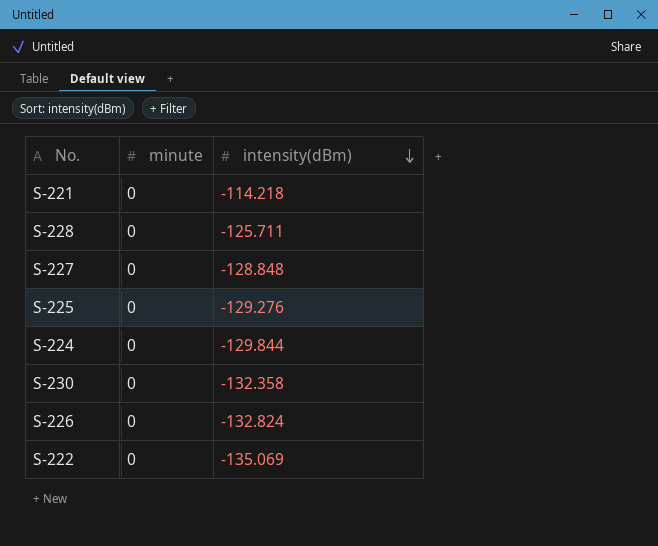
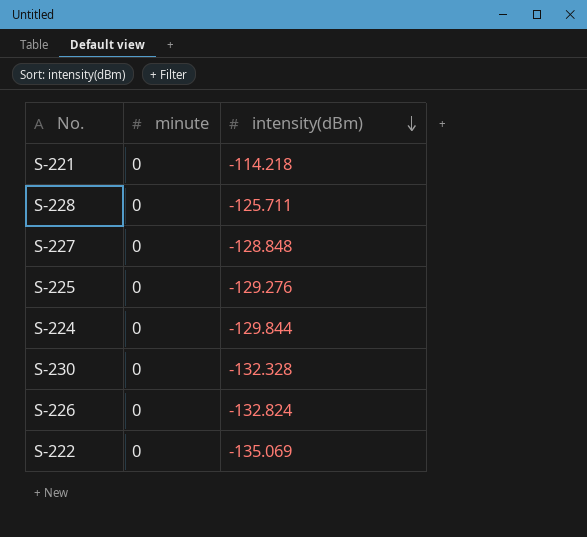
S-230 | intensity(dBm): -132.358 -> -132.328

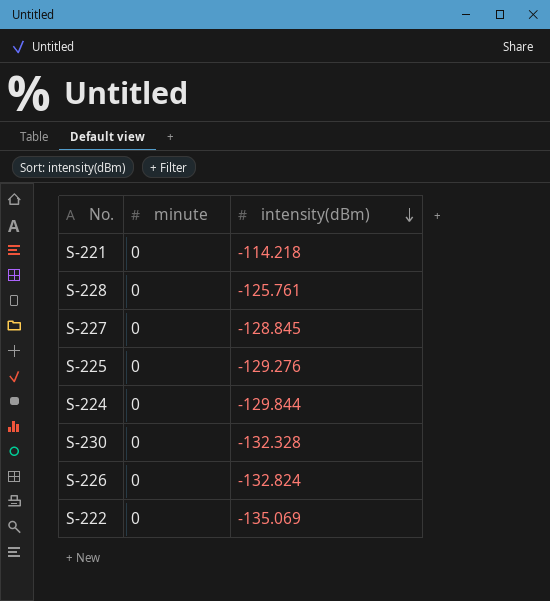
S-228 | intensity(dBm): -125.711 -> -125.761
S-227 | intensity(dBm): -128.848 -> -128.845

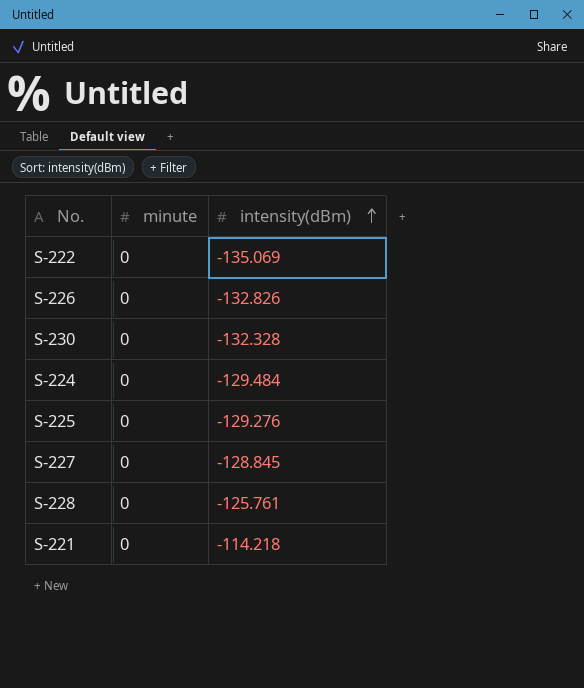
row order: intensity(dBm) descending -> intensity(dBm) ascending
S-226 | intensity(dBm): -132.824 -> -132.826
S-224 | intensity(dBm): -129.844 -> -129.484

